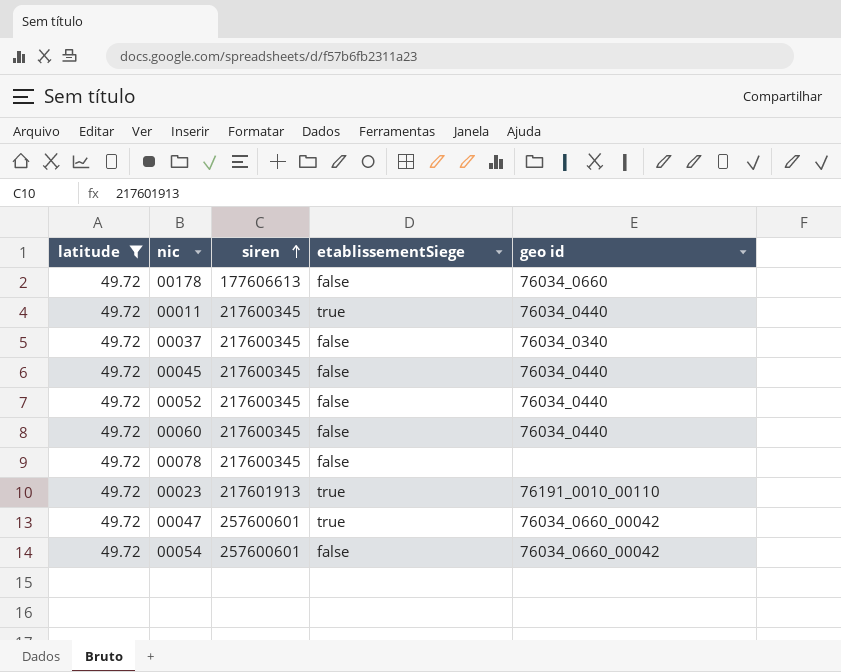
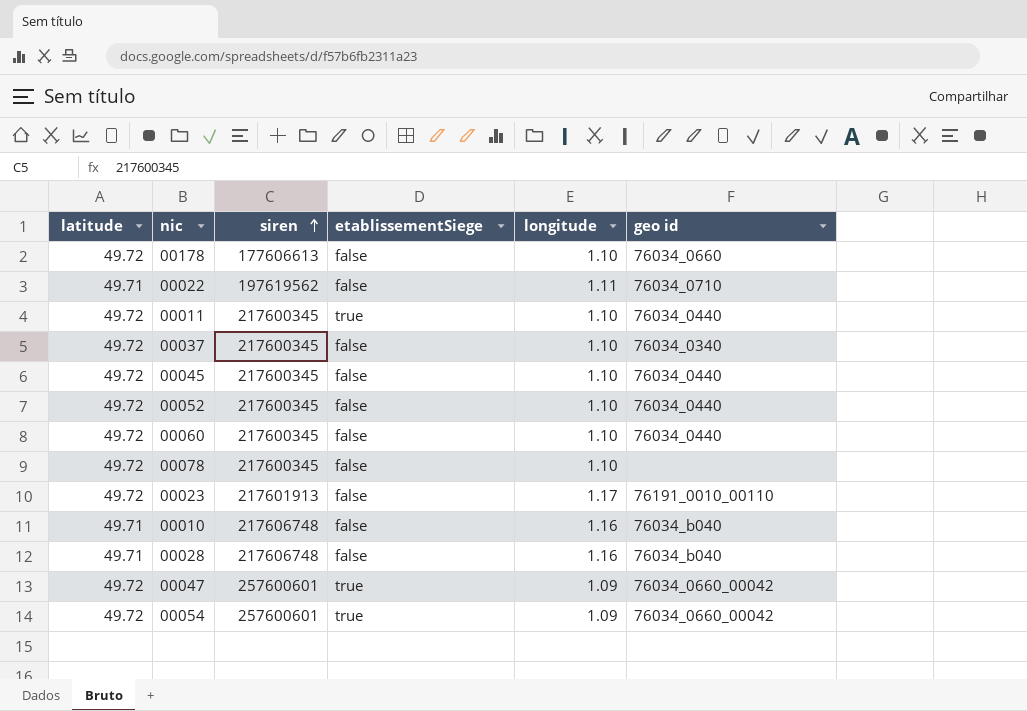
filter: latitude = 49.72 -> none
column longitude | position: none -> 5
00023 | etablissementSiege: true -> false
00054 | etablissementSiege: false -> true

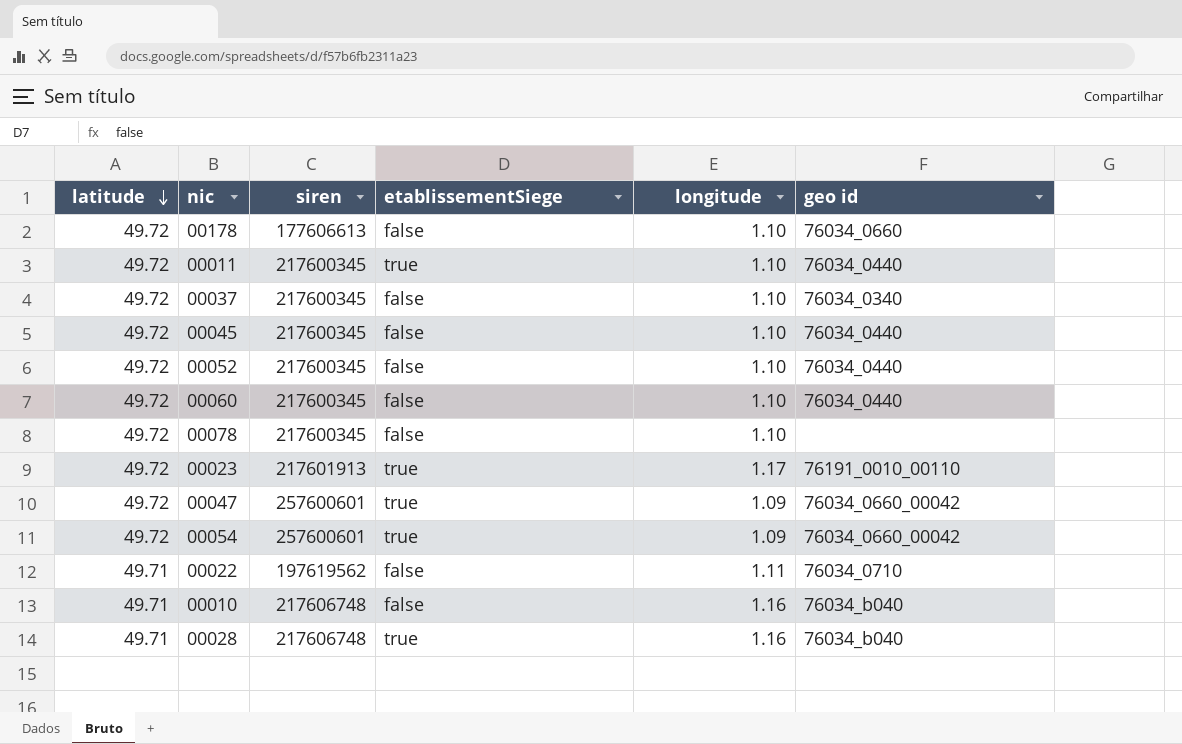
row order: siren ascending -> latitude descending
00023 | etablissementSiege: false -> true
00028 | etablissementSiege: false -> true

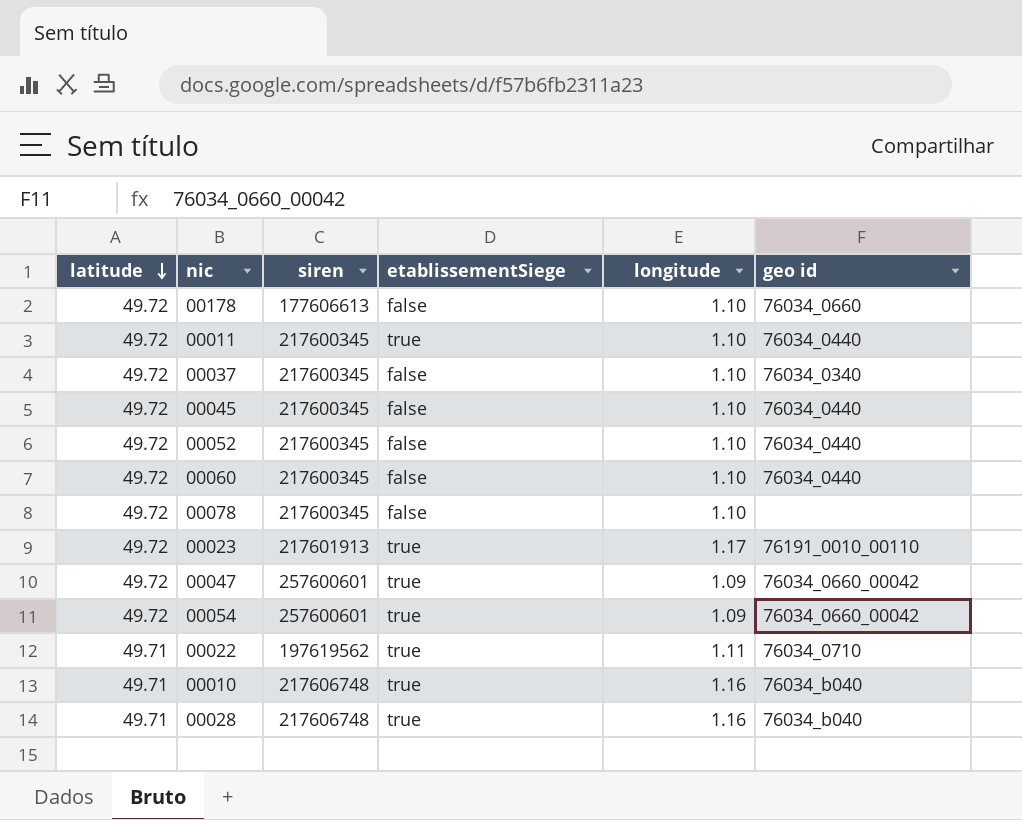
00022 | etablissementSiege: false -> true
00010 | etablissementSiege: false -> true

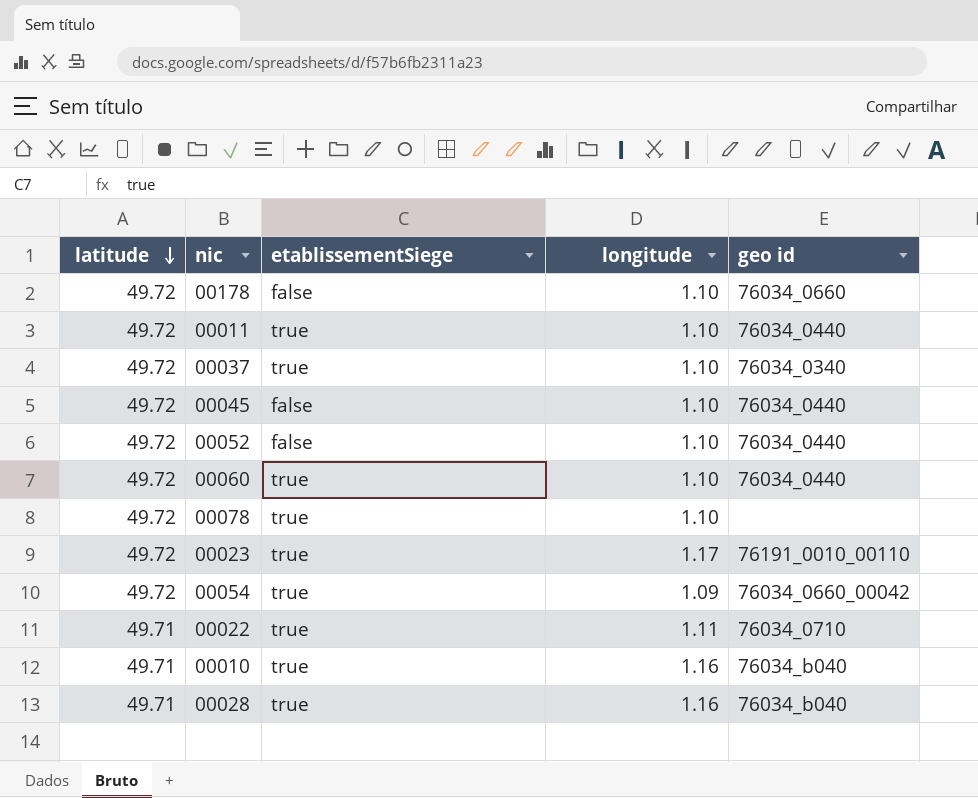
column siren | position: 3 -> none
row 00047: 49.72 | 257600601 | true | 1.09 | 76034_0660_00042 -> none
00037 | etablissementSiege: false -> true
00060 | etablissementSiege: false -> true
00078 | etablissementSiege: false -> true

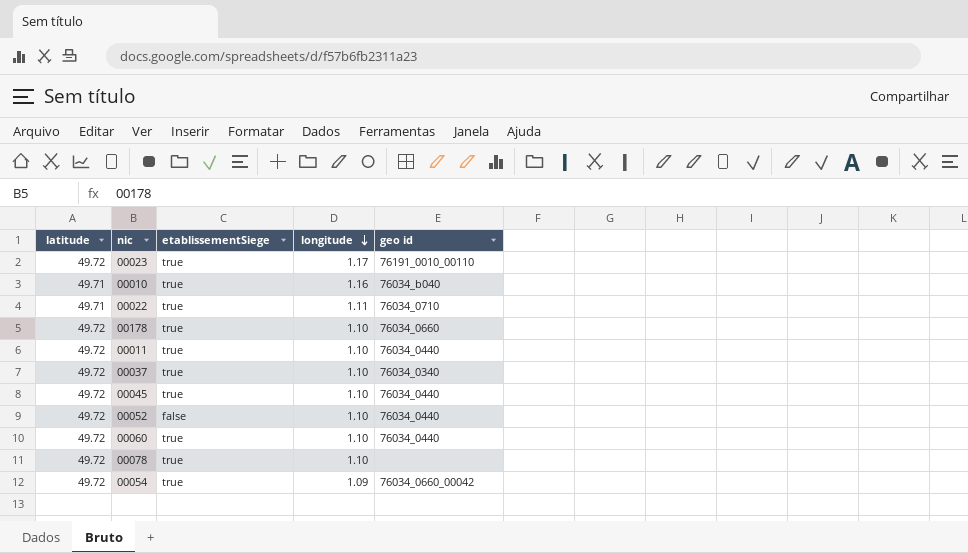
row order: latitude descending -> longitude descending
row 00028: 49.71 | true | 1.16 | 76034_b040 -> none
00178 | etablissementSiege: false -> true
00045 | etablissementSiege: false -> true

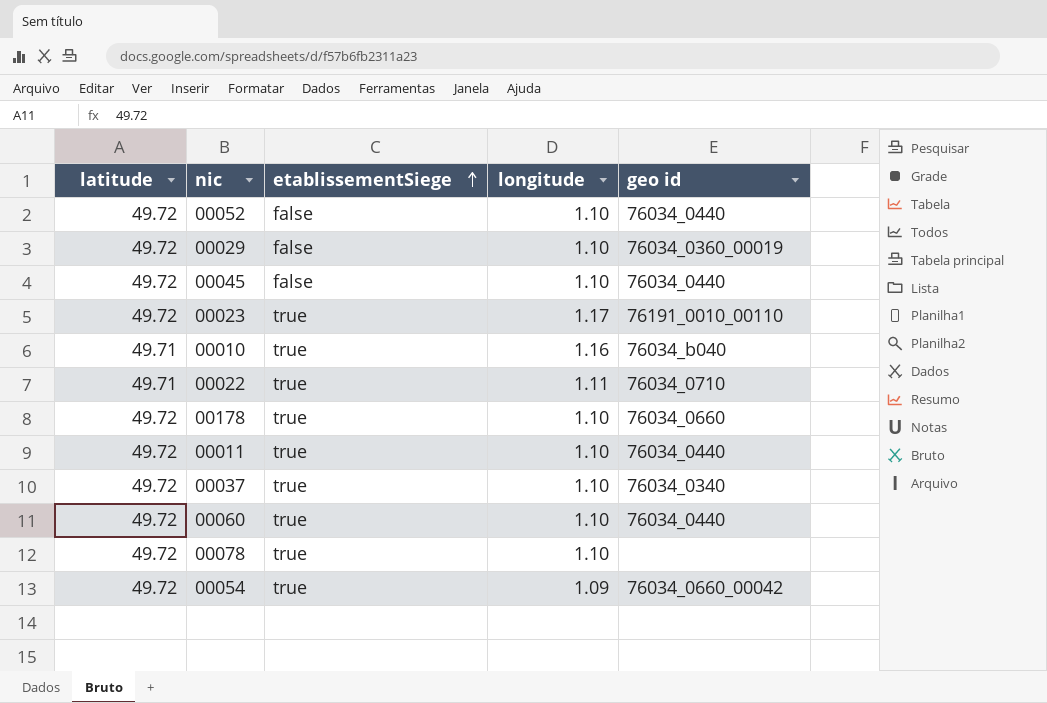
row order: longitude descending -> etablissementSiege ascending
row 00029: none -> 49.72 | false | 1.10 | 76034_0360_00019
00045 | etablissementSiege: true -> false

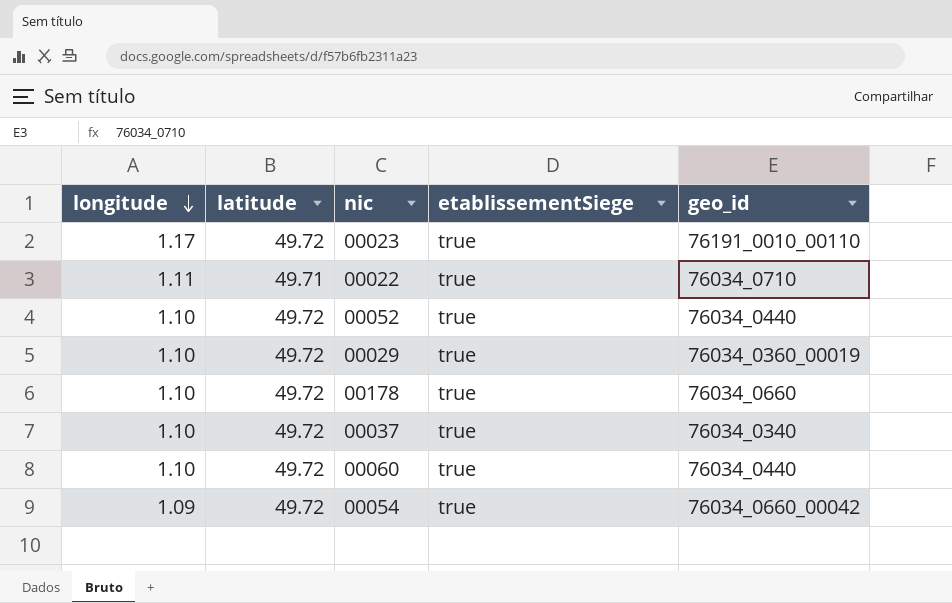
row order: etablissementSiege ascending -> longitude descending
column longitude | position: 4 -> 1
column name: geo id -> geo_id
row 00045: 49.72 | false | 1.10 | 76034_0440 -> none
row 00010: 49.71 | true | 1.16 | 76034_b040 -> none
row 00011: 49.72 | true | 1.10 | 76034_0440 -> none
row 00078: 49.72 | true | 1.10 | none -> none
00052 | etablissementSiege: false -> true
00029 | etablissementSiege: false -> true

